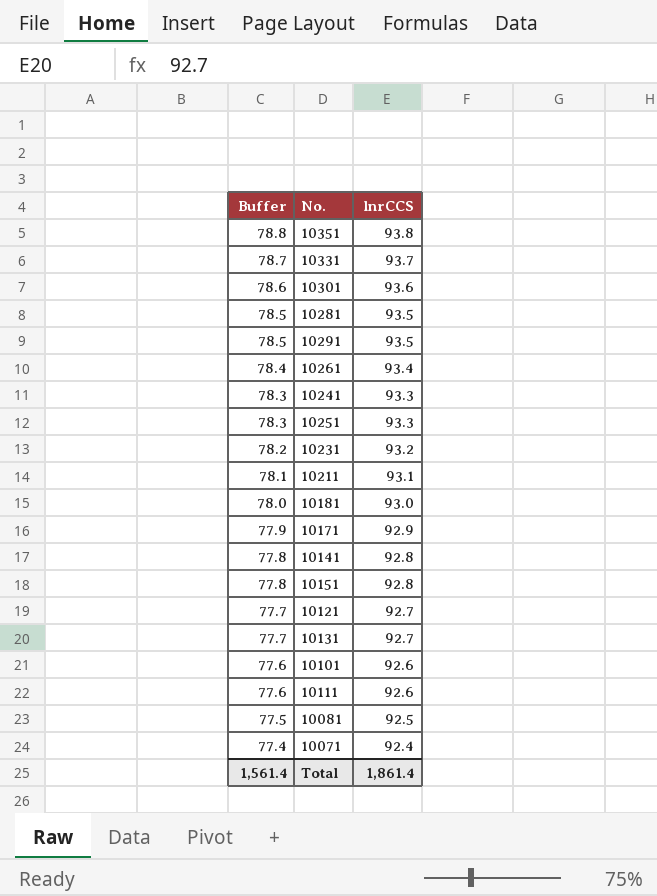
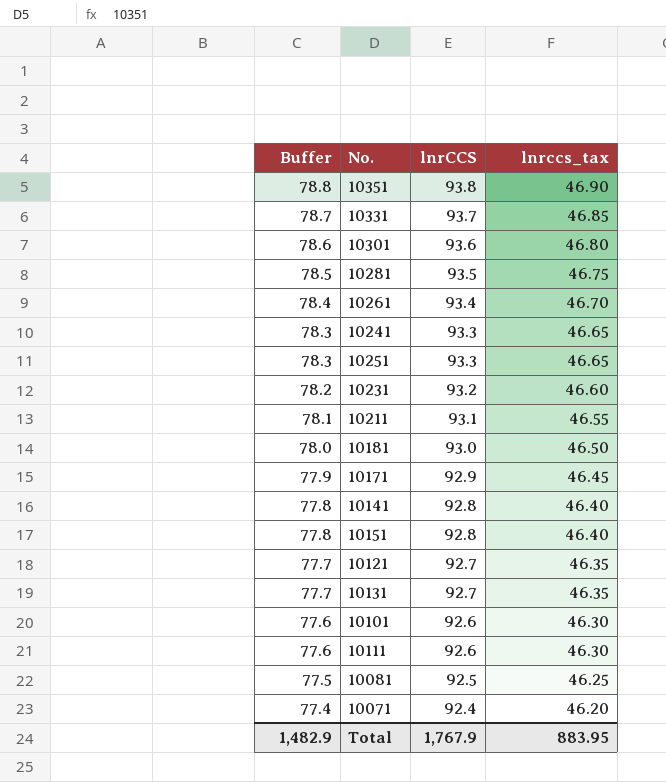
column lnrccs_tax | formula: none -> [lnrCCS] * 0.5
row 10291: 78.5 | 93.5 -> none
Total | Buffer: 1,561.4 -> 1,482.9
Total | lnrCCS: 1,861.4 -> 1,767.9

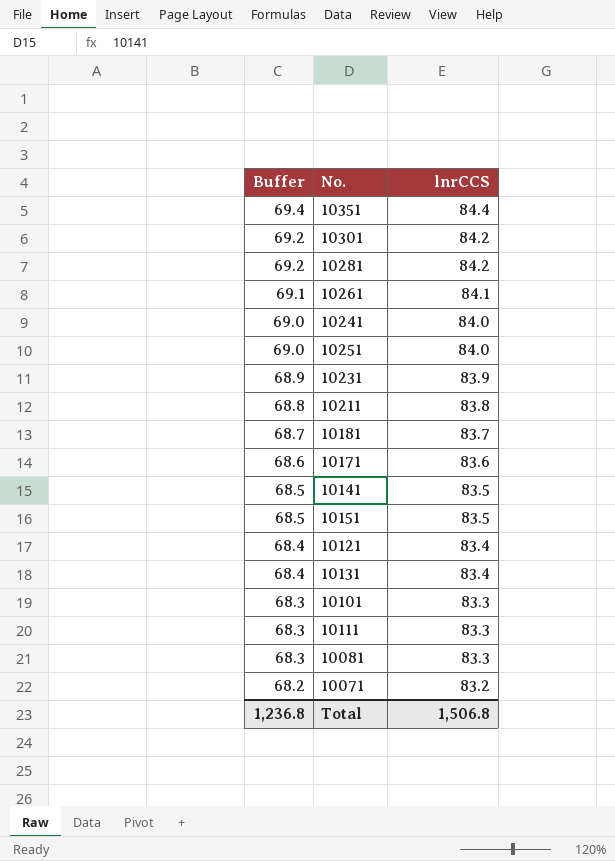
column lnrccs_tax | formula: [lnrCCS] * 0.5 -> none
row 10331: 78.7 | 93.7 | 46.85 -> none
10351 | Buffer: 78.8 -> 69.4
10351 | lnrCCS: 93.8 -> 84.4
10301 | Buffer: 78.6 -> 69.2
10301 | lnrCCS: 93.6 -> 84.2
10281 | Buffer: 78.5 -> 69.2
10281 | lnrCCS: 93.5 -> 84.2
10261 | Buffer: 78.4 -> 69.1
10261 | lnrCCS: 93.4 -> 84.1
10241 | Buffer: 78.3 -> 69.0
10241 | lnrCCS: 93.3 -> 84.0
10251 | Buffer: 78.3 -> 69.0
10251 | lnrCCS: 93.3 -> 84.0
10231 | Buffer: 78.2 -> 68.9
10231 | lnrCCS: 93.2 -> 83.9
10211 | Buffer: 78.1 -> 68.8
10211 | lnrCCS: 93.1 -> 83.8
10181 | Buffer: 78.0 -> 68.7
10181 | lnrCCS: 93.0 -> 83.7
10171 | Buffer: 77.9 -> 68.6
10171 | lnrCCS: 92.9 -> 83.6
10141 | Buffer: 77.8 -> 68.5
10141 | lnrCCS: 92.8 -> 83.5
10151 | Buffer: 77.8 -> 68.5
10151 | lnrCCS: 92.8 -> 83.5
10121 | Buffer: 77.7 -> 68.4
10121 | lnrCCS: 92.7 -> 83.4
10131 | Buffer: 77.7 -> 68.4
10131 | lnrCCS: 92.7 -> 83.4
10101 | Buffer: 77.6 -> 68.3
10101 | lnrCCS: 92.6 -> 83.3
10111 | Buffer: 77.6 -> 68.3
10111 | lnrCCS: 92.6 -> 83.3
10081 | Buffer: 77.5 -> 68.3
10081 | lnrCCS: 92.5 -> 83.3
10071 | Buffer: 77.4 -> 68.2
10071 | lnrCCS: 92.4 -> 83.2
Total | Buffer: 1,482.9 -> 1,236.8
Total | lnrCCS: 1,767.9 -> 1,506.8

